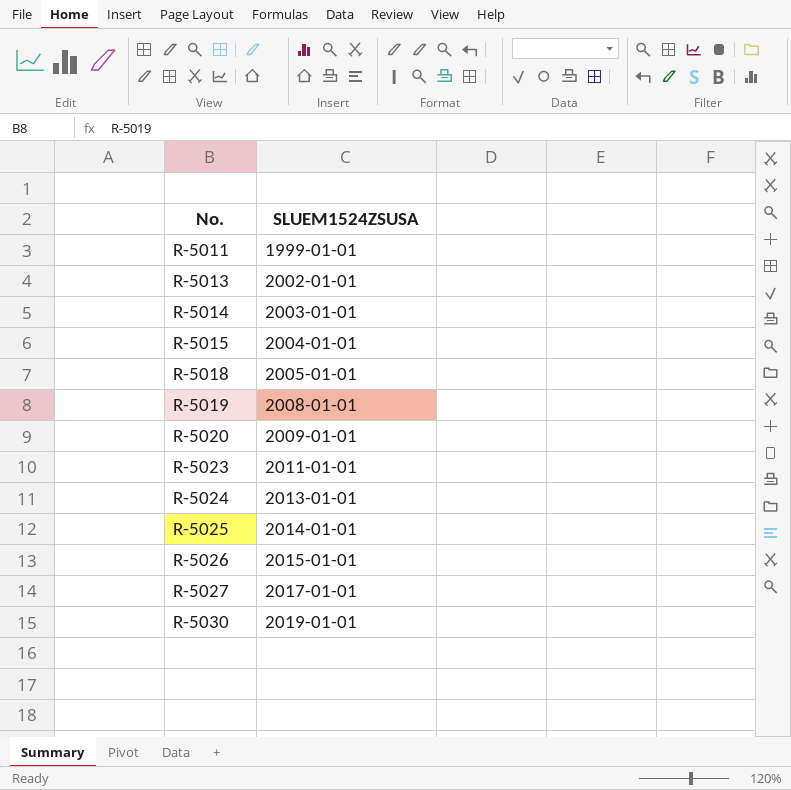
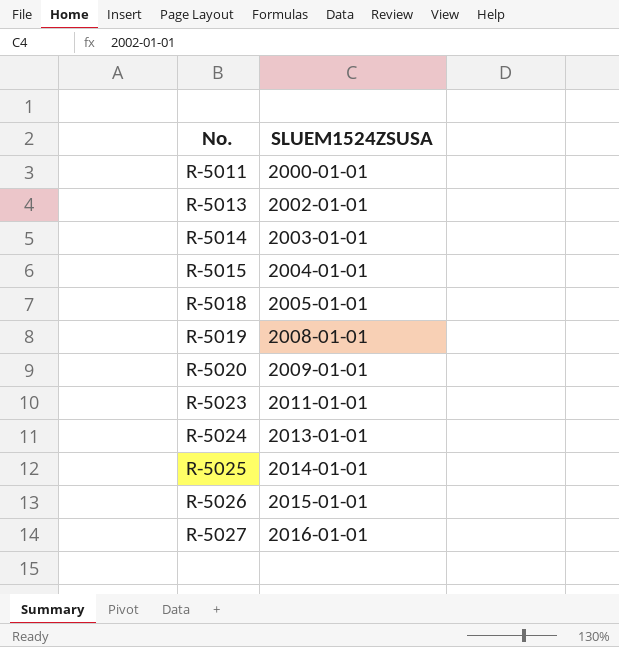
row R-5030: 2019-01-01 -> none
R-5011 | SLUEM1524ZSUSA: 1999-01-01 -> 2000-01-01
R-5027 | SLUEM1524ZSUSA: 2017-01-01 -> 2016-01-01

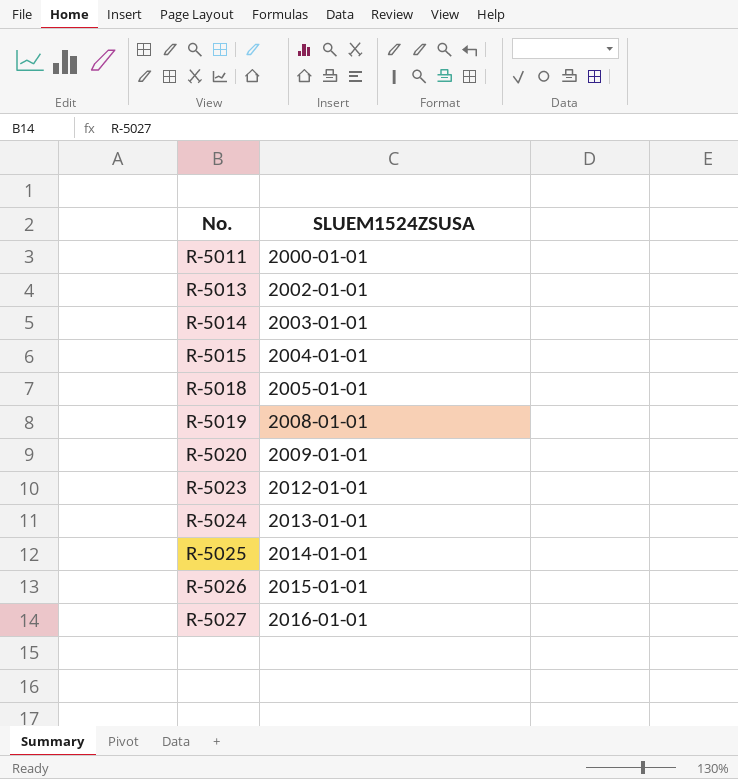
R-5023 | SLUEM1524ZSUSA: 2011-01-01 -> 2012-01-01

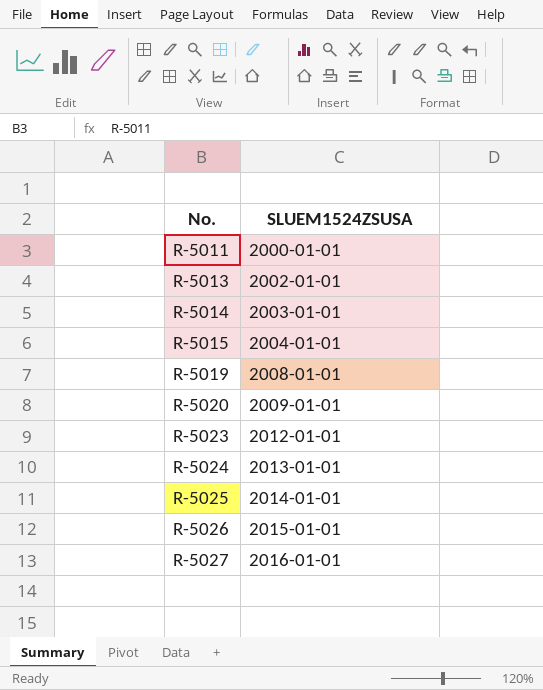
row R-5018: 2005-01-01 -> none

